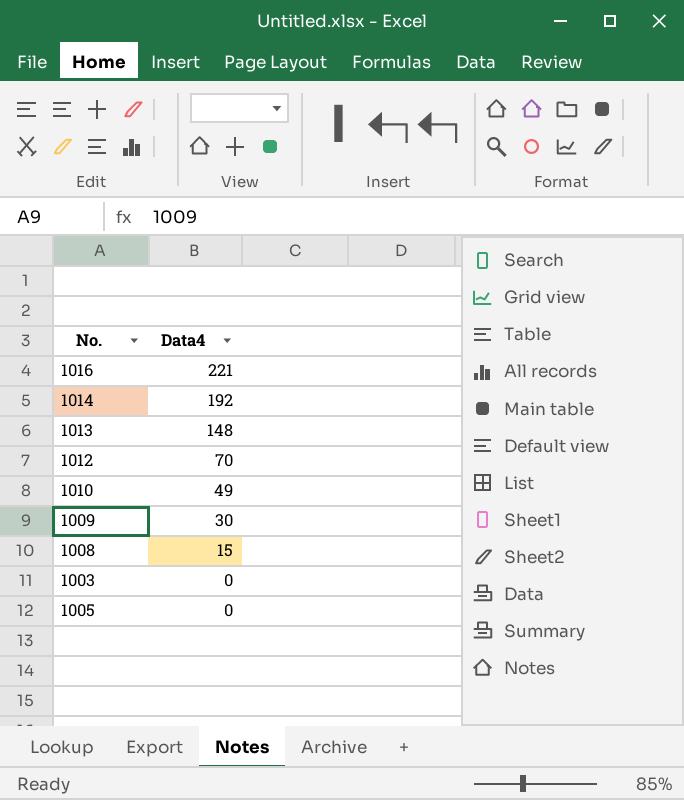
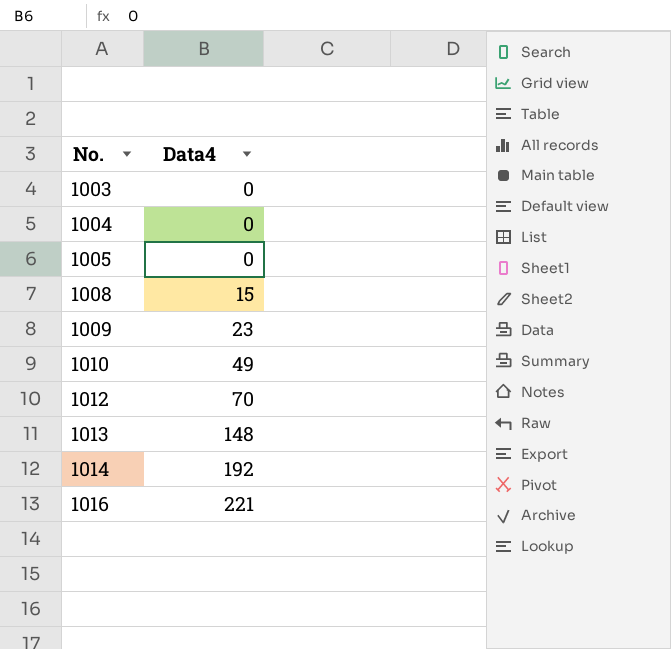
row order: Data4 descending -> No. ascending
row 1004: none -> 0
1009 | Data4: 30 -> 23

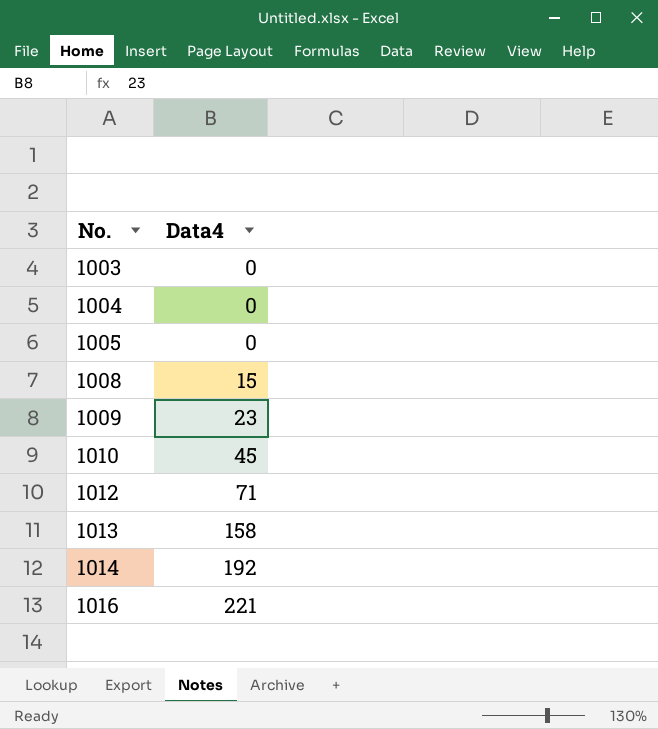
1010 | Data4: 49 -> 45
1012 | Data4: 70 -> 71
1013 | Data4: 148 -> 158

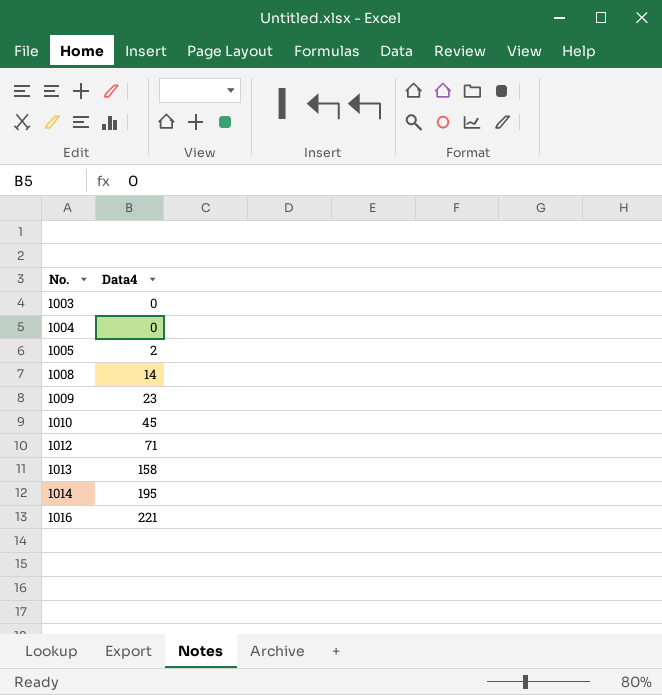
1005 | Data4: 0 -> 2
1008 | Data4: 15 -> 14
1014 | Data4: 192 -> 195

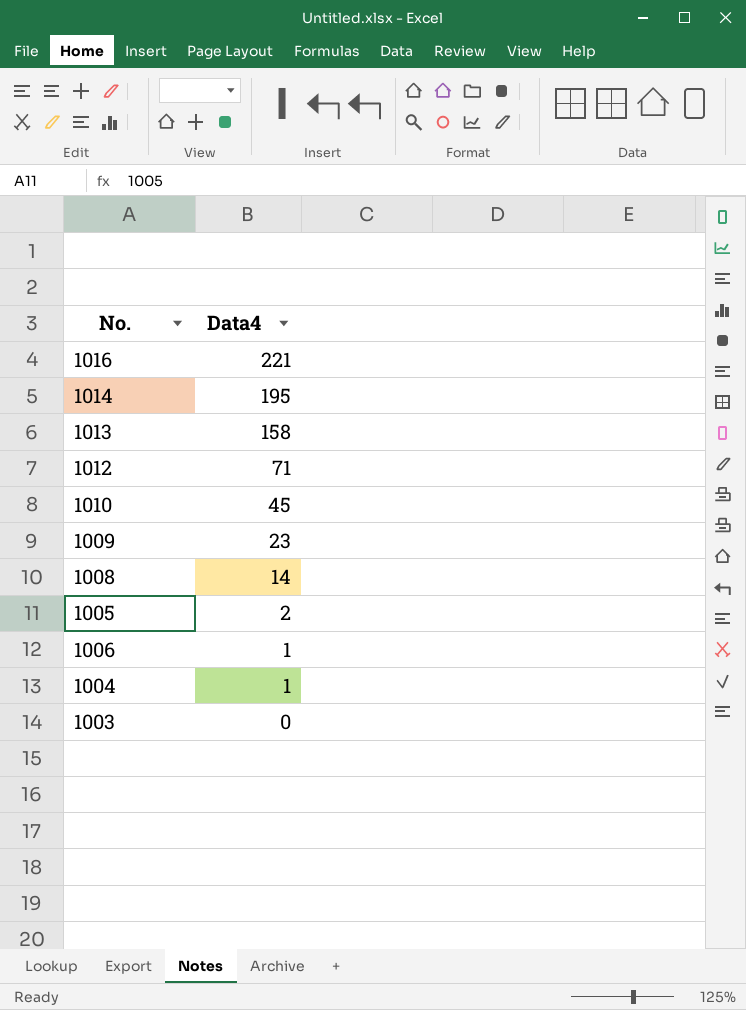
row order: No. ascending -> Data4 descending
row 1006: none -> 1
1004 | Data4: 0 -> 1

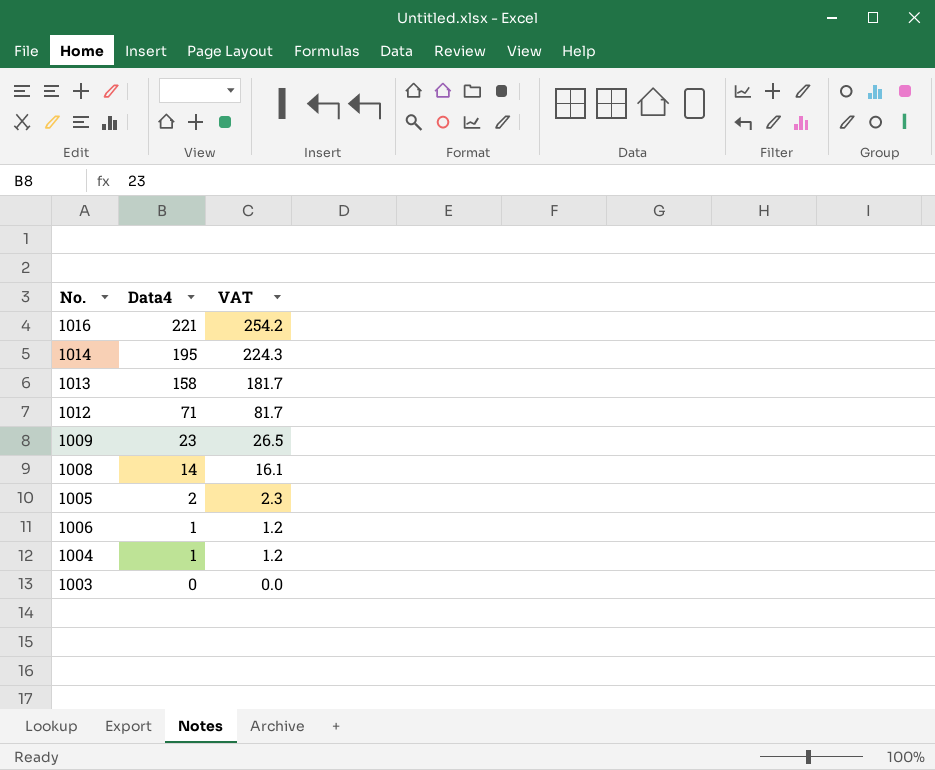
column VAT | formula: none -> [Data4] * 1.15
row 1010: 45 -> none

